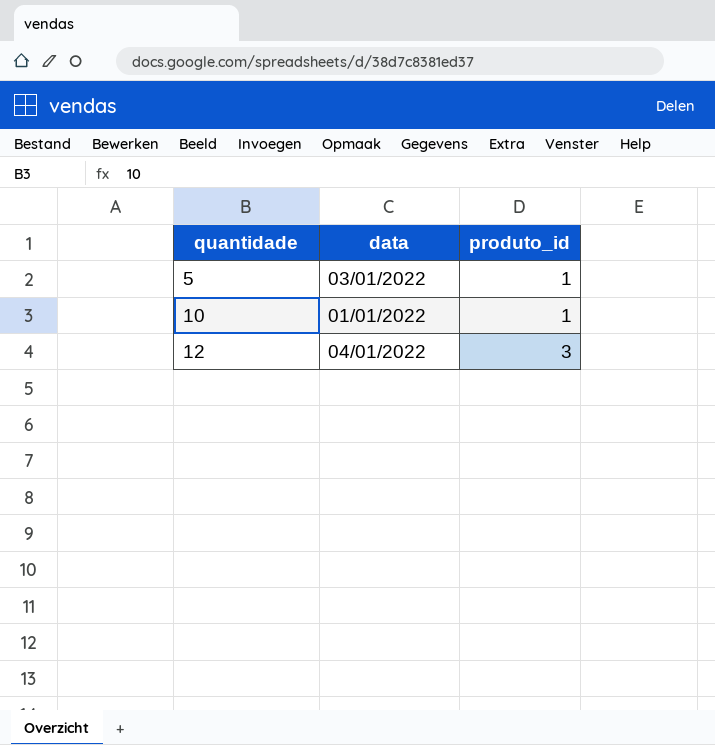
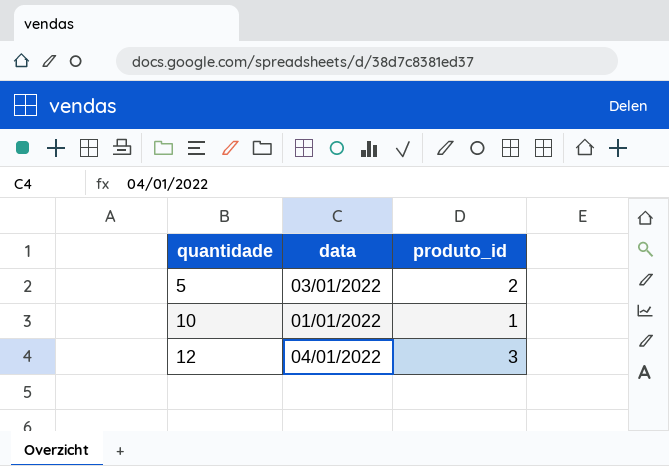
5 | produto_id: 1 -> 2

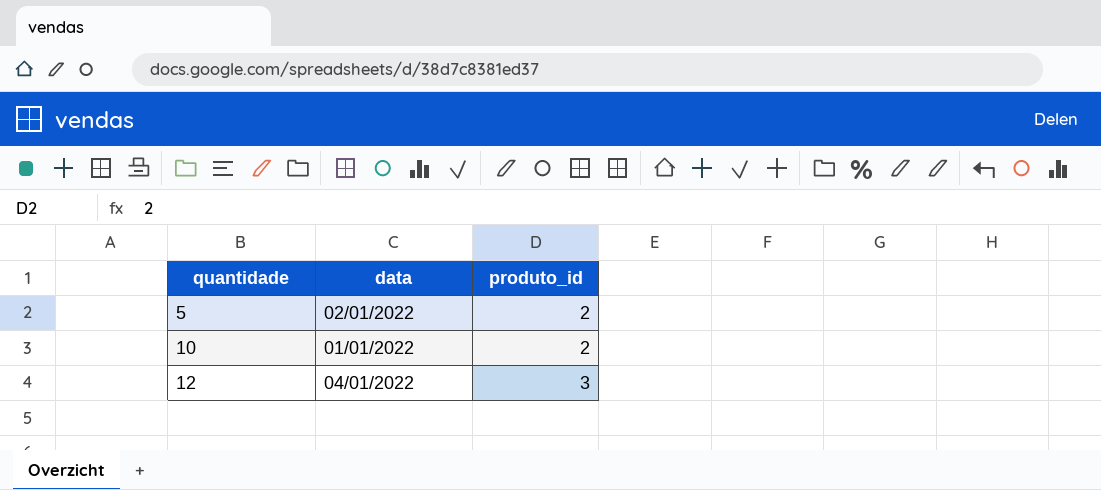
5 | data: 03/01/2022 -> 02/01/2022
10 | produto_id: 1 -> 2

